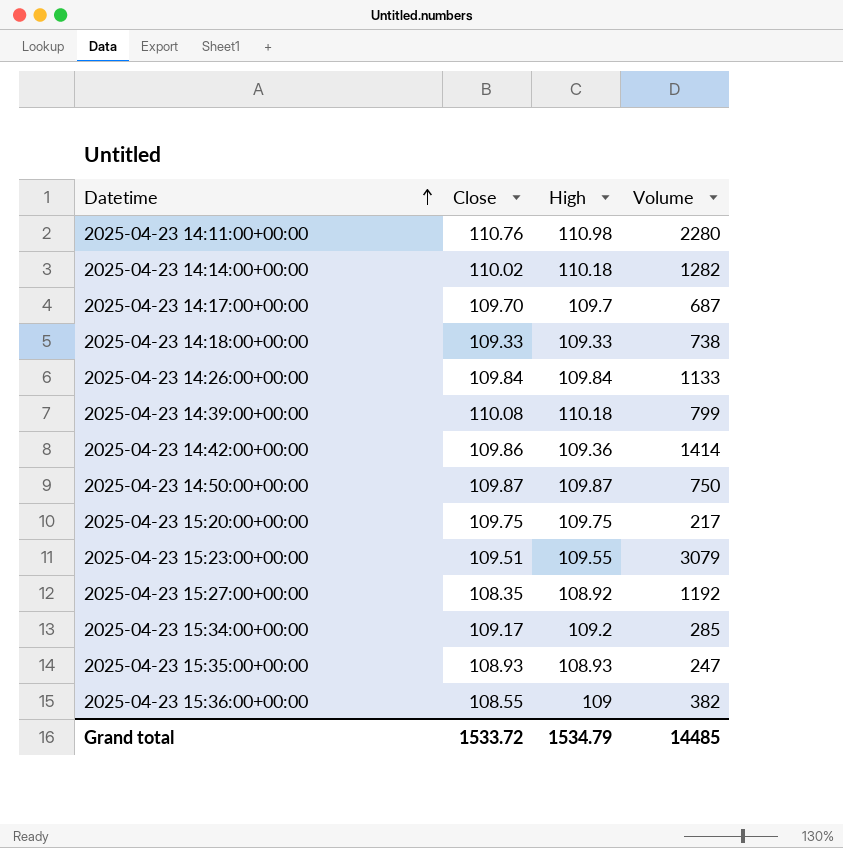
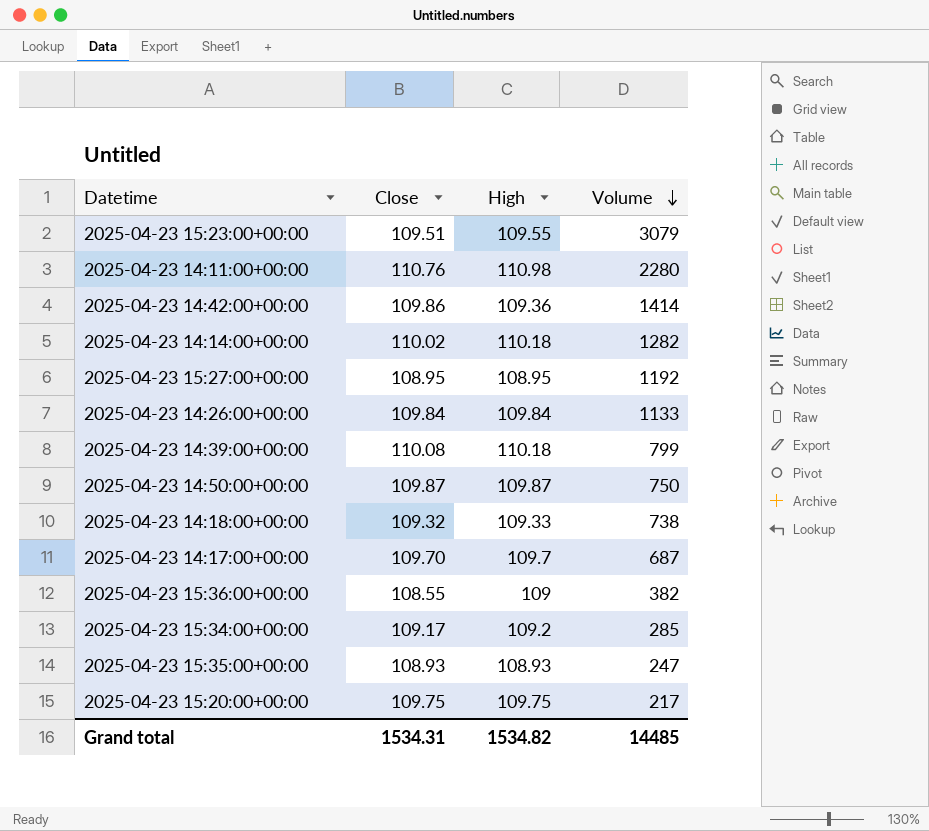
row order: Datetime ascending -> Volume descending
2025-04-23 15:27:00+00:00 | Close: 108.35 -> 108.95
2025-04-23 15:27:00+00:00 | High: 108.92 -> 108.95
2025-04-23 14:18:00+00:00 | Close: 109.33 -> 109.32
Grand total | Close: 1533.72 -> 1534.31
Grand total | High: 1534.79 -> 1534.82

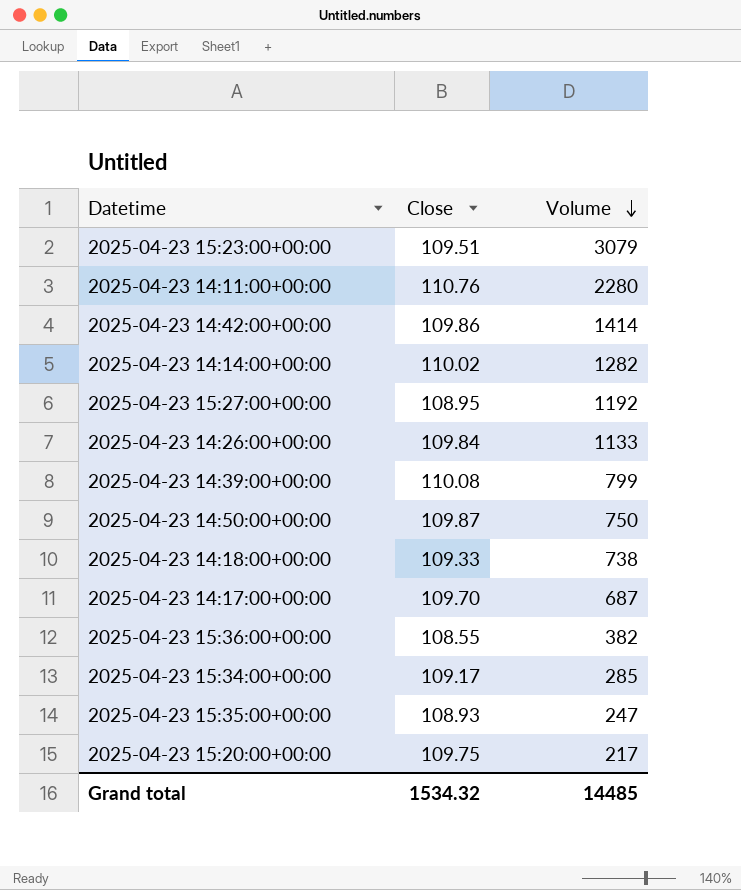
column High | position: 3 -> none
2025-04-23 14:18:00+00:00 | Close: 109.32 -> 109.33
Grand total | Close: 1534.31 -> 1534.32

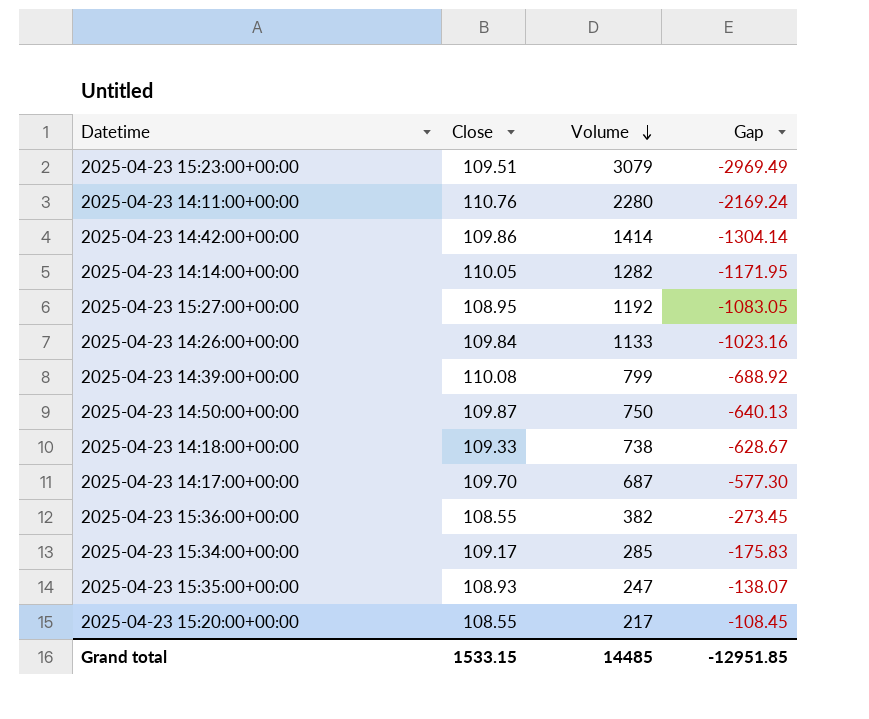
column Gap | formula: none -> [Close] - [Volume]
2025-04-23 14:14:00+00:00 | Close: 110.02 -> 110.05
2025-04-23 15:20:00+00:00 | Close: 109.75 -> 108.55
Grand total | Close: 1534.32 -> 1533.15

